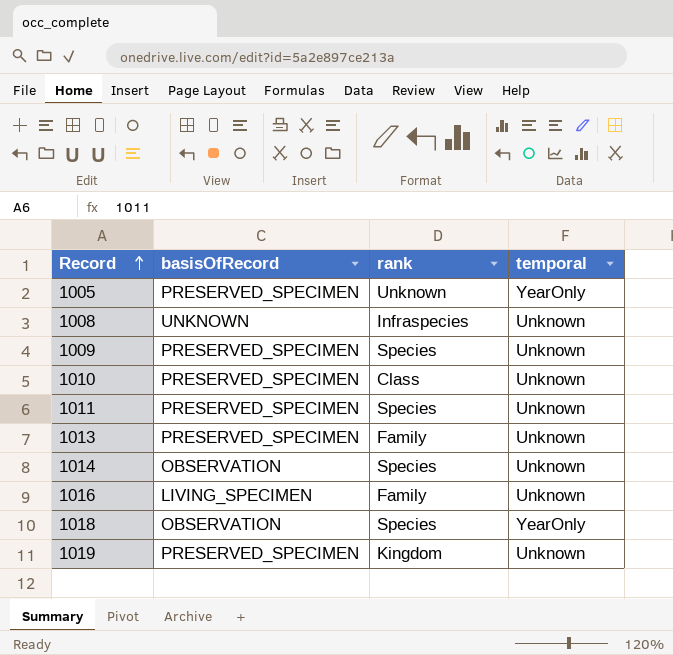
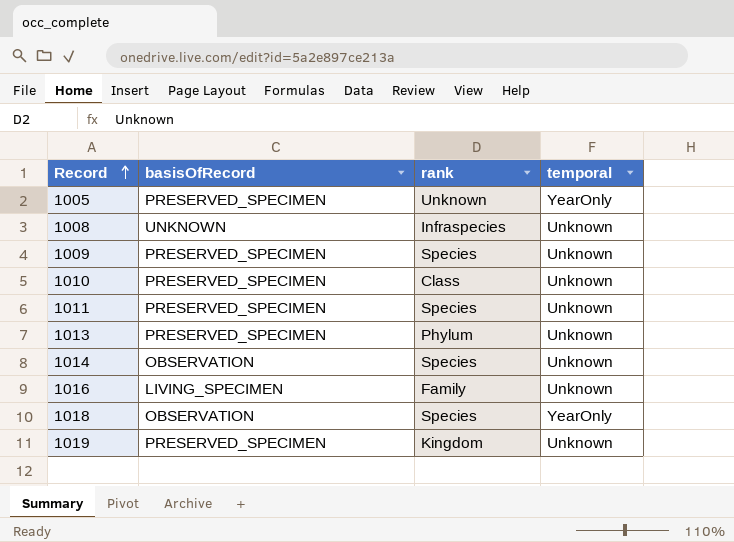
1013 | rank: Family -> Phylum

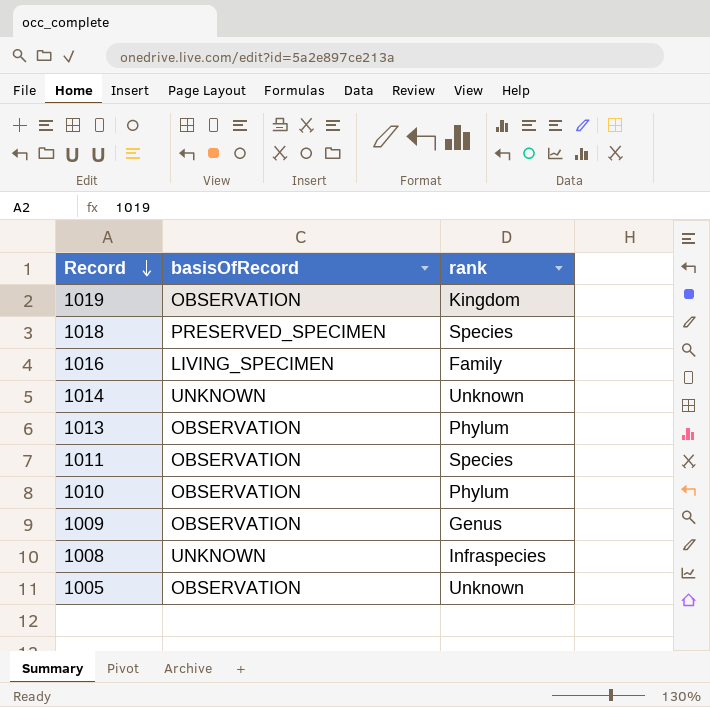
row order: Record ascending -> Record descending
column temporal | position: 4 -> none
1019 | basisOfRecord: PRESERVED_SPECIMEN -> OBSERVATION
1018 | basisOfRecord: OBSERVATION -> PRESERVED_SPECIMEN
1014 | basisOfRecord: OBSERVATION -> UNKNOWN
1014 | rank: Species -> Unknown
1013 | basisOfRecord: PRESERVED_SPECIMEN -> OBSERVATION
1011 | basisOfRecord: PRESERVED_SPECIMEN -> OBSERVATION
1010 | basisOfRecord: PRESERVED_SPECIMEN -> OBSERVATION
1010 | rank: Class -> Phylum
1009 | basisOfRecord: PRESERVED_SPECIMEN -> OBSERVATION
1009 | rank: Species -> Genus
1005 | basisOfRecord: PRESERVED_SPECIMEN -> OBSERVATION

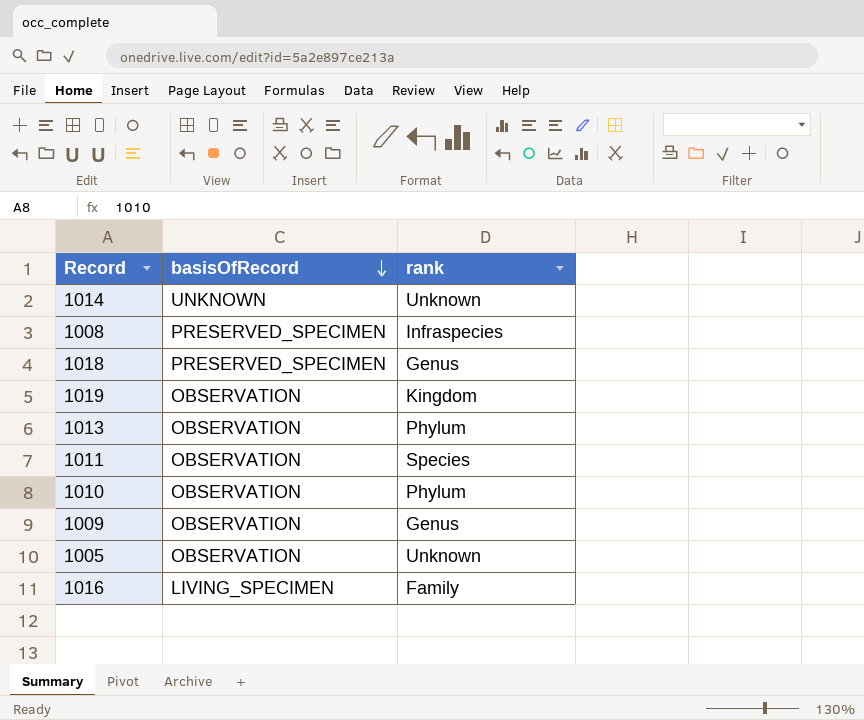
row order: Record descending -> basisOfRecord descending
1008 | basisOfRecord: UNKNOWN -> PRESERVED_SPECIMEN
1018 | rank: Species -> Genus

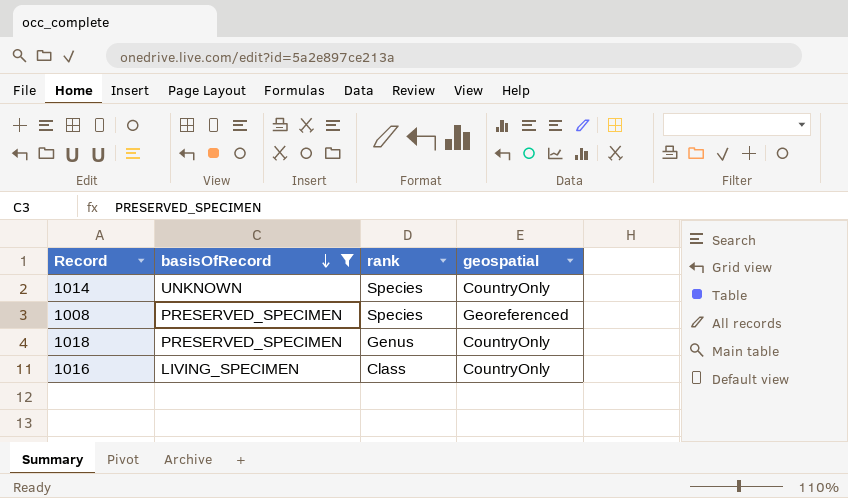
filter: none -> basisOfRecord != OBSERVATION
column geospatial | position: none -> 4
1014 | rank: Unknown -> Species
1008 | rank: Infraspecies -> Species
1016 | rank: Family -> Class

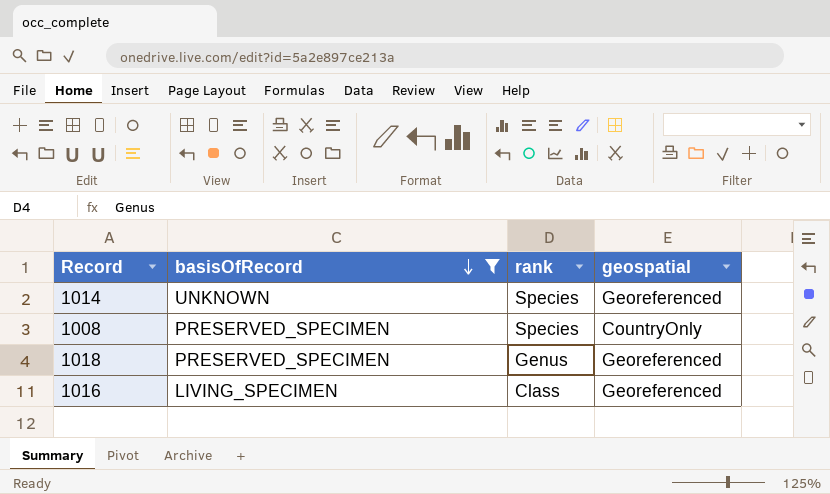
1014 | geospatial: CountryOnly -> Georeferenced
1008 | geospatial: Georeferenced -> CountryOnly
1018 | geospatial: CountryOnly -> Georeferenced
1016 | geospatial: CountryOnly -> Georeferenced

